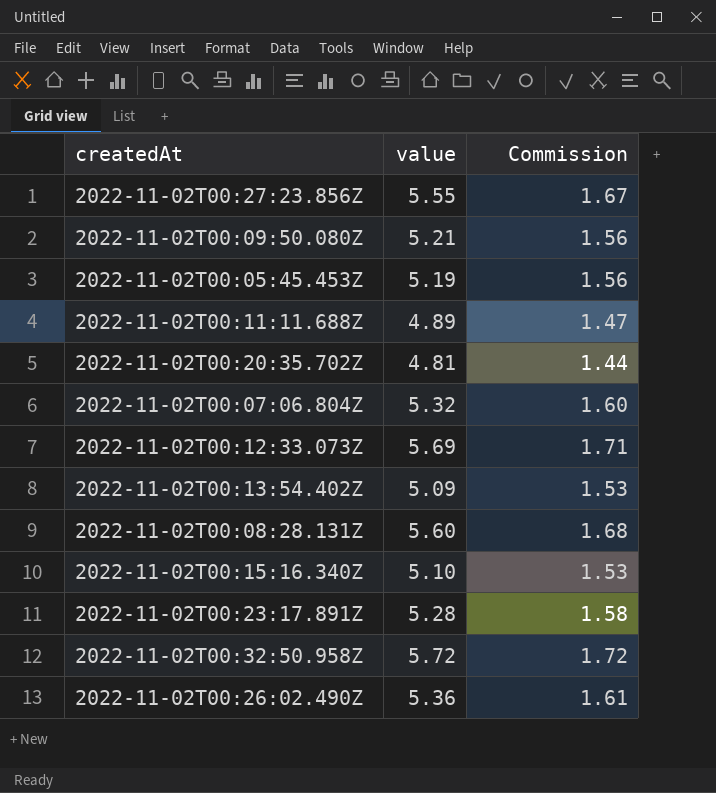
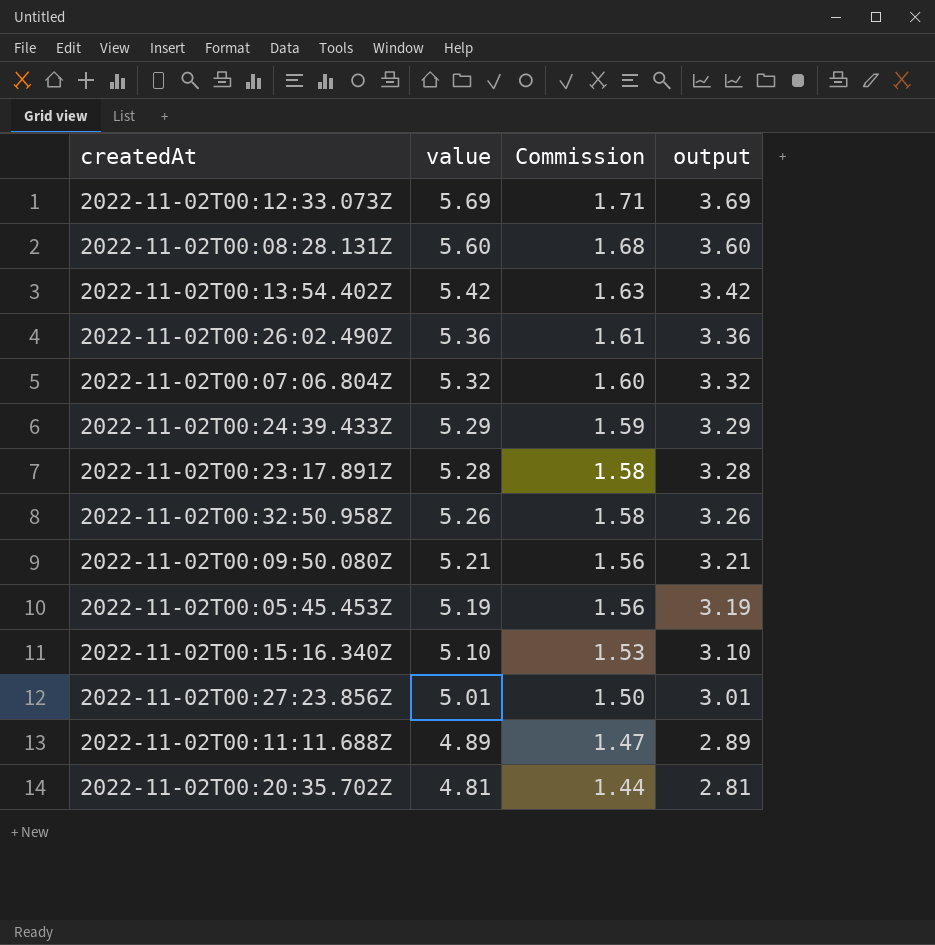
row order: none -> value descending
column output | formula: none -> [value] - 2
2022-11-02T00:13:54.402Z | value: 5.09 -> 5.42
2022-11-02T00:13:54.402Z | Commission: 1.53 -> 1.63
row 2022-11-02T00:24:39.433Z: none -> 5.29 | 1.59 | 3.29
2022-11-02T00:32:50.958Z | value: 5.72 -> 5.26
2022-11-02T00:32:50.958Z | Commission: 1.72 -> 1.58
2022-11-02T00:27:23.856Z | value: 5.55 -> 5.01
2022-11-02T00:27:23.856Z | Commission: 1.67 -> 1.50

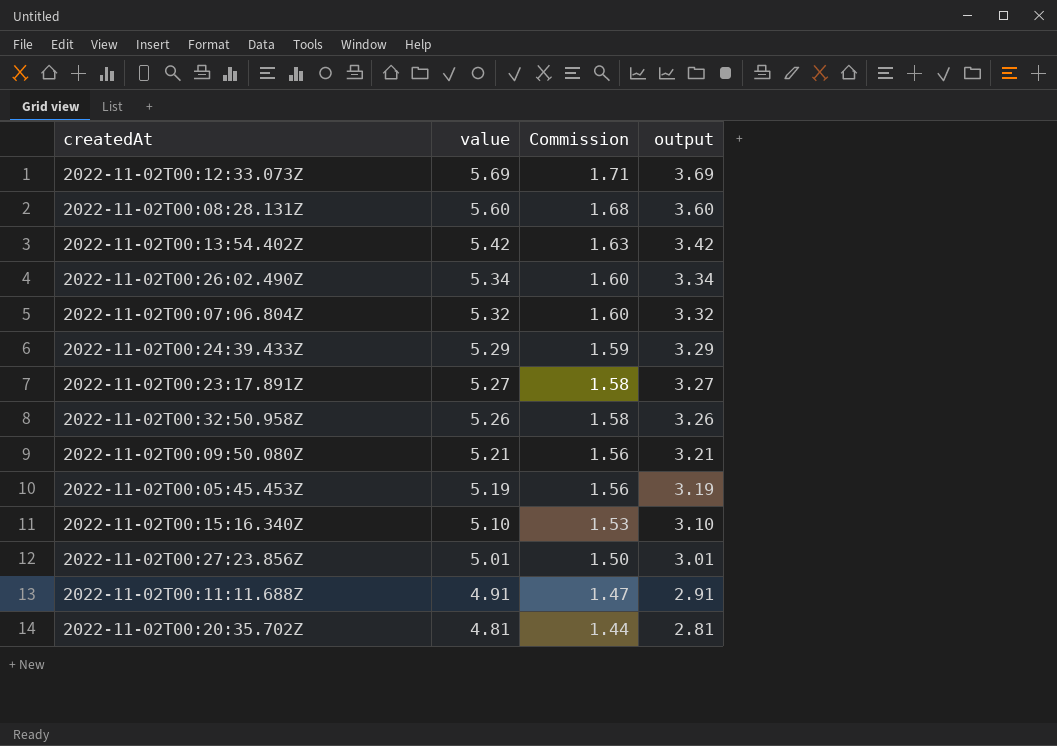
2022-11-02T00:26:02.490Z | value: 5.36 -> 5.34
2022-11-02T00:26:02.490Z | Commission: 1.61 -> 1.60
2022-11-02T00:26:02.490Z | output: 3.36 -> 3.34
2022-11-02T00:23:17.891Z | value: 5.28 -> 5.27
2022-11-02T00:23:17.891Z | output: 3.28 -> 3.27
2022-11-02T00:11:11.688Z | value: 4.89 -> 4.91
2022-11-02T00:11:11.688Z | output: 2.89 -> 2.91

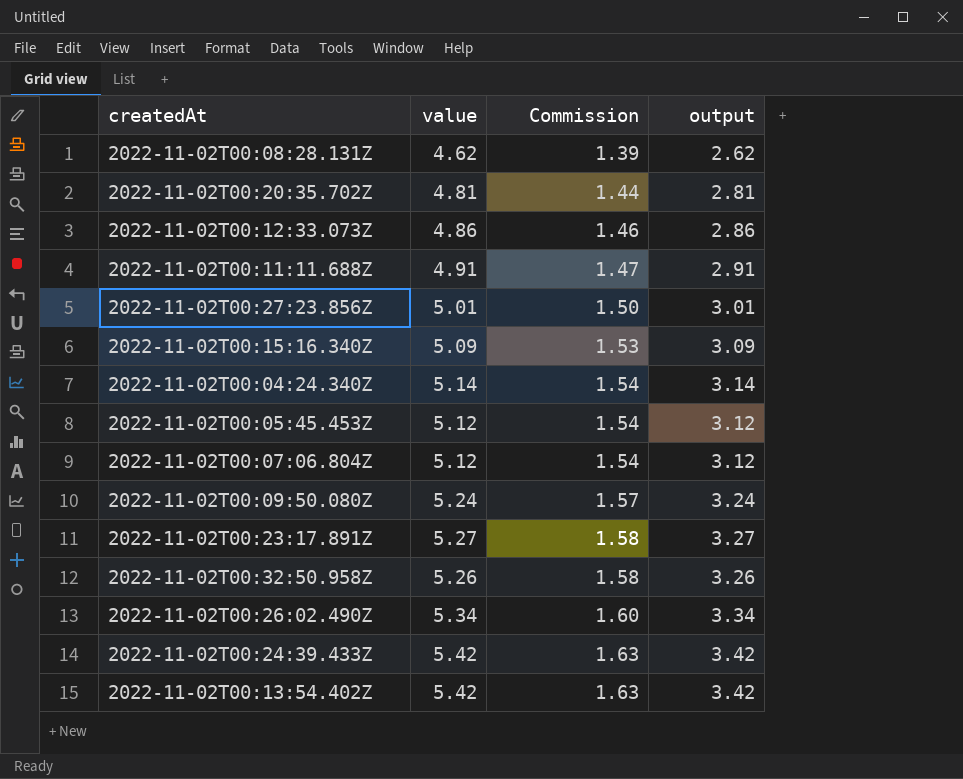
row order: value descending -> Commission ascending
2022-11-02T00:08:28.131Z | value: 5.60 -> 4.62
2022-11-02T00:08:28.131Z | Commission: 1.68 -> 1.39
2022-11-02T00:08:28.131Z | output: 3.60 -> 2.62
2022-11-02T00:12:33.073Z | value: 5.69 -> 4.86
2022-11-02T00:12:33.073Z | Commission: 1.71 -> 1.46
2022-11-02T00:12:33.073Z | output: 3.69 -> 2.86
2022-11-02T00:15:16.340Z | value: 5.10 -> 5.09
2022-11-02T00:15:16.340Z | output: 3.10 -> 3.09
row 2022-11-02T00:04:24.340Z: none -> 5.14 | 1.54 | 3.14
2022-11-02T00:05:45.453Z | value: 5.19 -> 5.12
2022-11-02T00:05:45.453Z | Commission: 1.56 -> 1.54
2022-11-02T00:05:45.453Z | output: 3.19 -> 3.12
2022-11-02T00:07:06.804Z | value: 5.32 -> 5.12
2022-11-02T00:07:06.804Z | Commission: 1.60 -> 1.54
2022-11-02T00:07:06.804Z | output: 3.32 -> 3.12
2022-11-02T00:09:50.080Z | value: 5.21 -> 5.24
2022-11-02T00:09:50.080Z | Commission: 1.56 -> 1.57
2022-11-02T00:09:50.080Z | output: 3.21 -> 3.24
2022-11-02T00:24:39.433Z | value: 5.29 -> 5.42
2022-11-02T00:24:39.433Z | Commission: 1.59 -> 1.63
2022-11-02T00:24:39.433Z | output: 3.29 -> 3.42

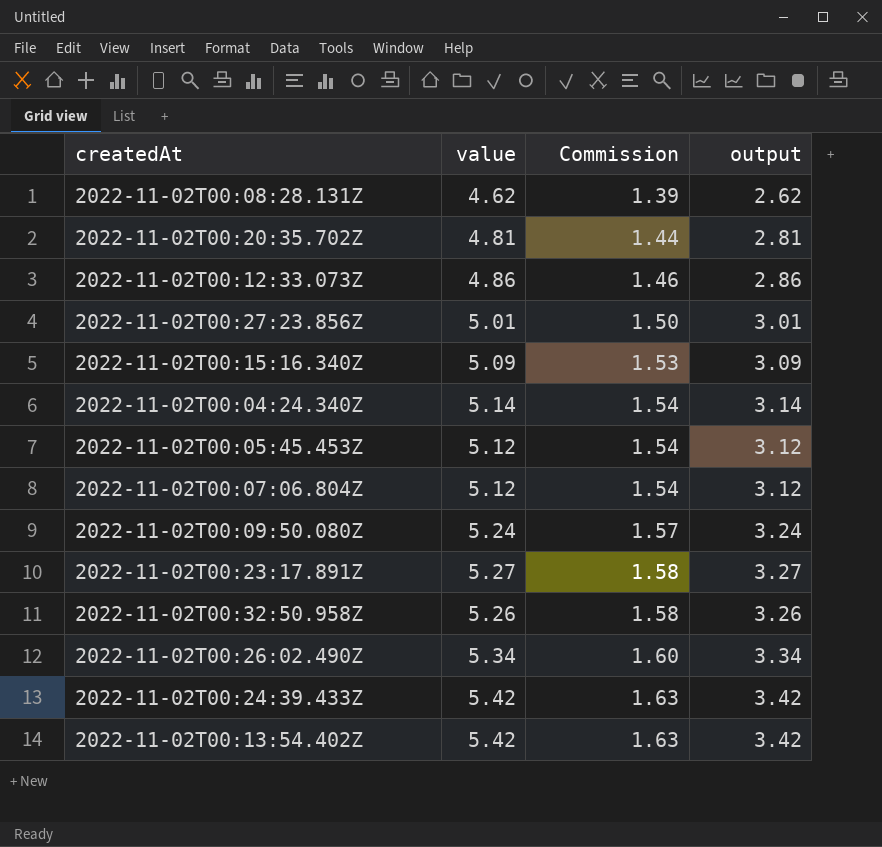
row 2022-11-02T00:11:11.688Z: 4.91 | 1.47 | 2.91 -> none

